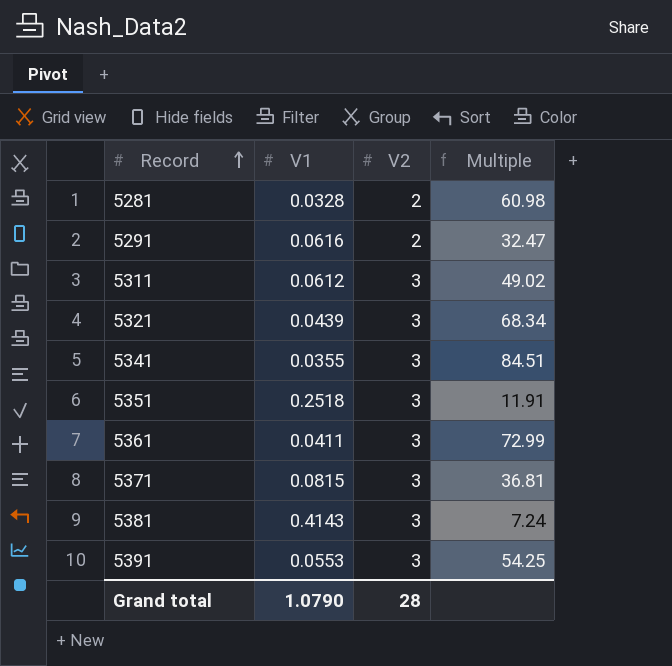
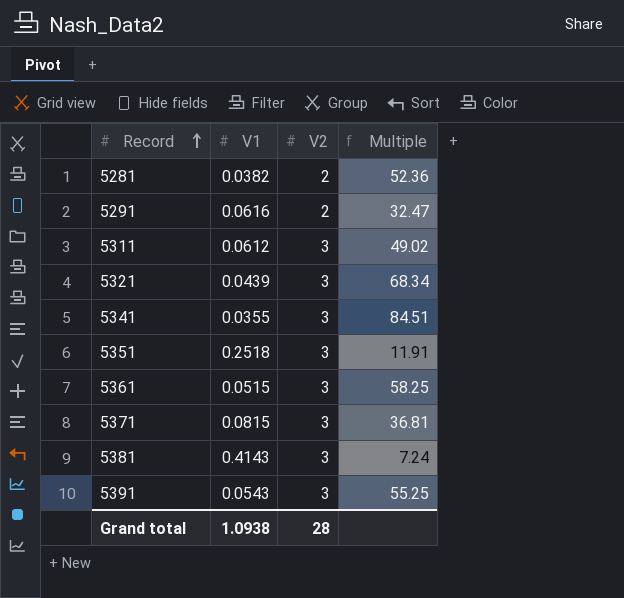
5281 | V1: 0.0328 -> 0.0382
5281 | Multiple: 60.98 -> 52.36
5361 | V1: 0.0411 -> 0.0515
5361 | Multiple: 72.99 -> 58.25
5391 | V1: 0.0553 -> 0.0543
5391 | Multiple: 54.25 -> 55.25
Grand total | V1: 1.0790 -> 1.0938

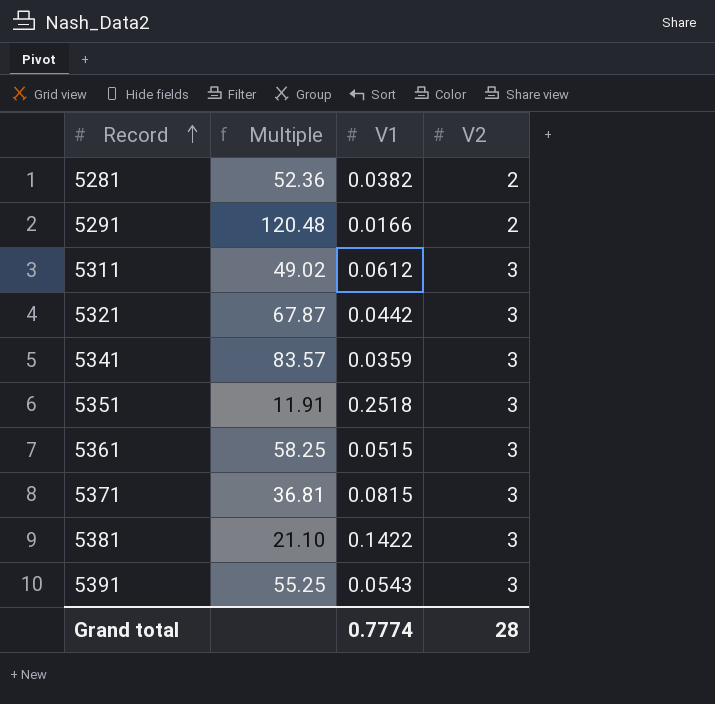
column Multiple | position: 4 -> 2
5291 | Multiple: 32.47 -> 120.48
5291 | V1: 0.0616 -> 0.0166
5321 | Multiple: 68.34 -> 67.87
5321 | V1: 0.0439 -> 0.0442
5341 | Multiple: 84.51 -> 83.57
5341 | V1: 0.0355 -> 0.0359
5381 | Multiple: 7.24 -> 21.10
5381 | V1: 0.4143 -> 0.1422
Grand total | V1: 1.0938 -> 0.7774

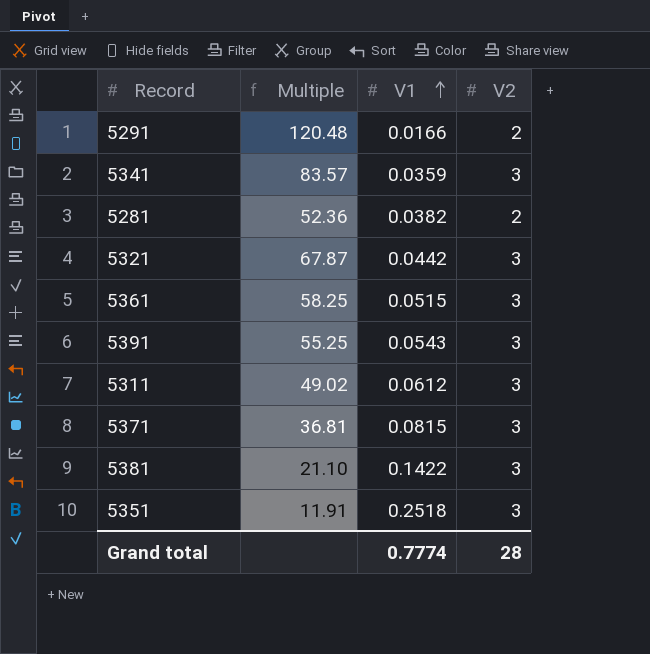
row order: Record ascending -> V1 ascending

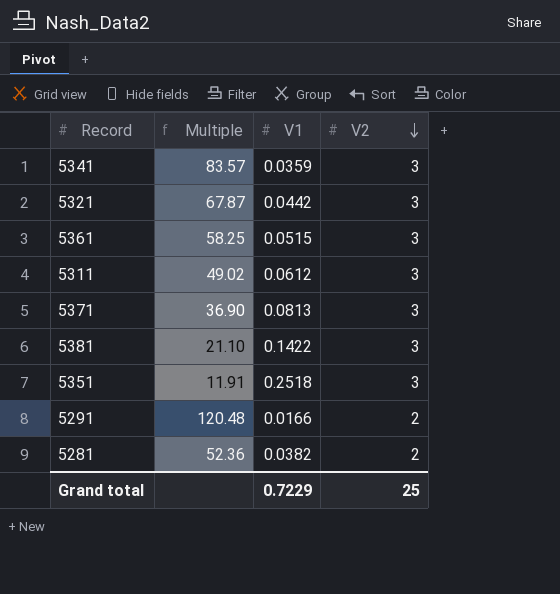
row order: V1 ascending -> V2 descending
row 5391: 55.25 | 0.0543 | 3 -> none
5371 | Multiple: 36.81 -> 36.90
5371 | V1: 0.0815 -> 0.0813
Grand total | V1: 0.7774 -> 0.7229
Grand total | V2: 28 -> 25

